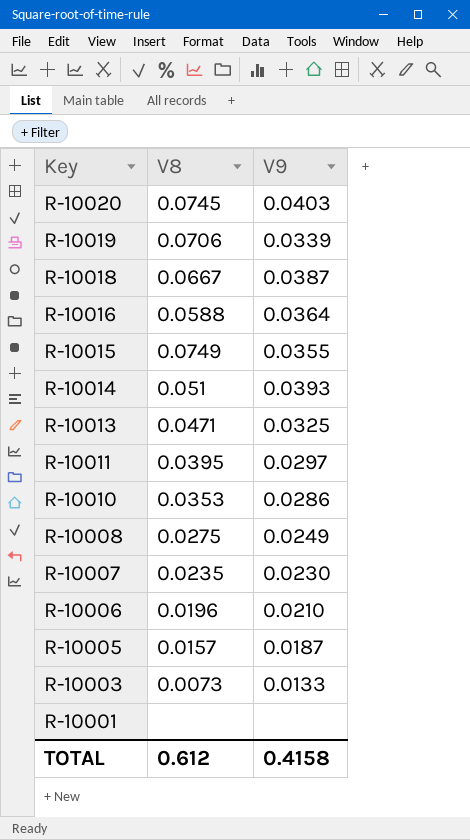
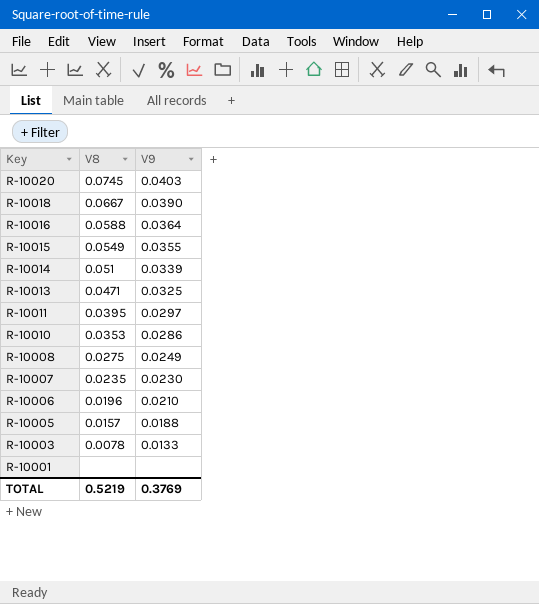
row R-10019: 0.0706 | 0.0339 -> none
R-10018 | V9: 0.0387 -> 0.0390
R-10015 | V8: 0.0749 -> 0.0549
R-10014 | V9: 0.0393 -> 0.0339
R-10005 | V9: 0.0187 -> 0.0188
R-10003 | V8: 0.0073 -> 0.0078
TOTAL | V8: 0.612 -> 0.5219
TOTAL | V9: 0.4158 -> 0.3769

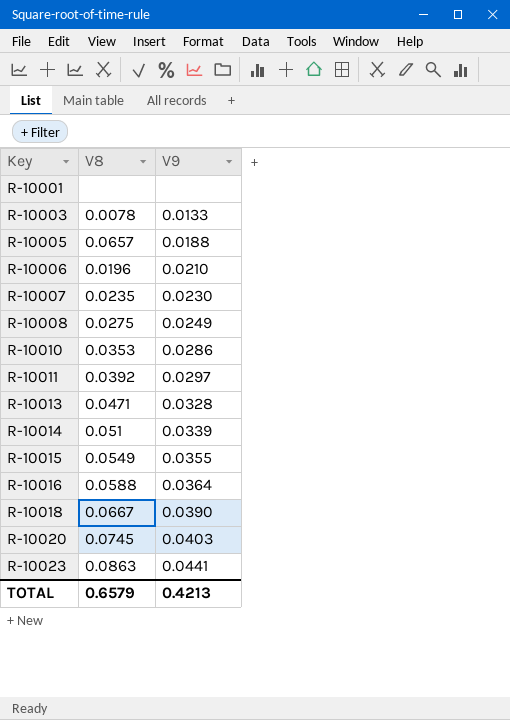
row order: Key descending -> Key ascending
R-10005 | V8: 0.0157 -> 0.0657
R-10011 | V8: 0.0395 -> 0.0392
R-10013 | V9: 0.0325 -> 0.0328
row R-10023: none -> 0.0863 | 0.0441
TOTAL | V8: 0.5219 -> 0.6579
TOTAL | V9: 0.3769 -> 0.4213

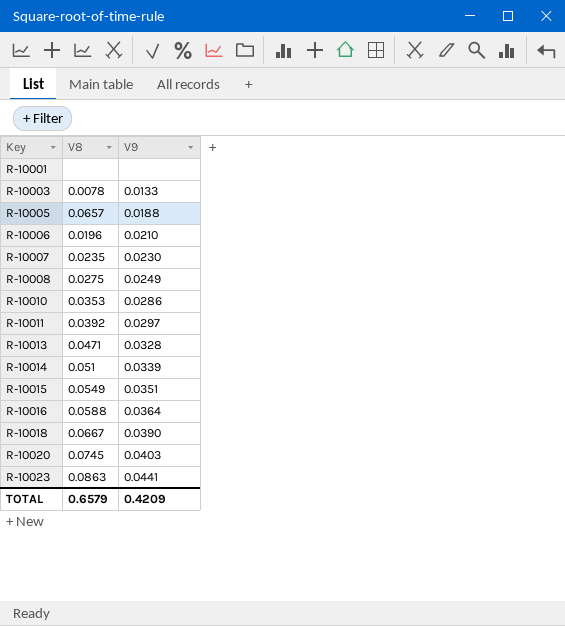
R-10015 | V9: 0.0355 -> 0.0351
TOTAL | V9: 0.4213 -> 0.4209

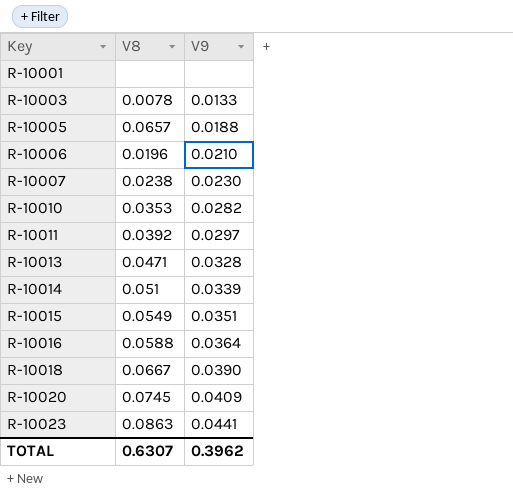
row R-10008: 0.0275 | 0.0249 -> none
R-10007 | V8: 0.0235 -> 0.0238
R-10010 | V9: 0.0286 -> 0.0282
R-10020 | V9: 0.0403 -> 0.0409
TOTAL | V8: 0.6579 -> 0.6307
TOTAL | V9: 0.4209 -> 0.3962

